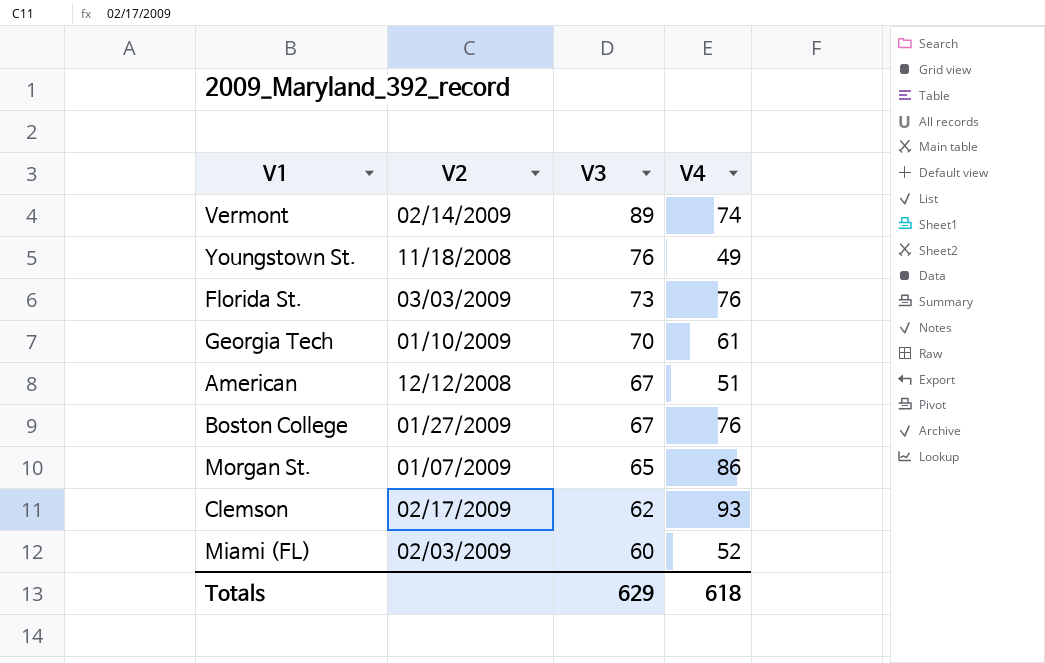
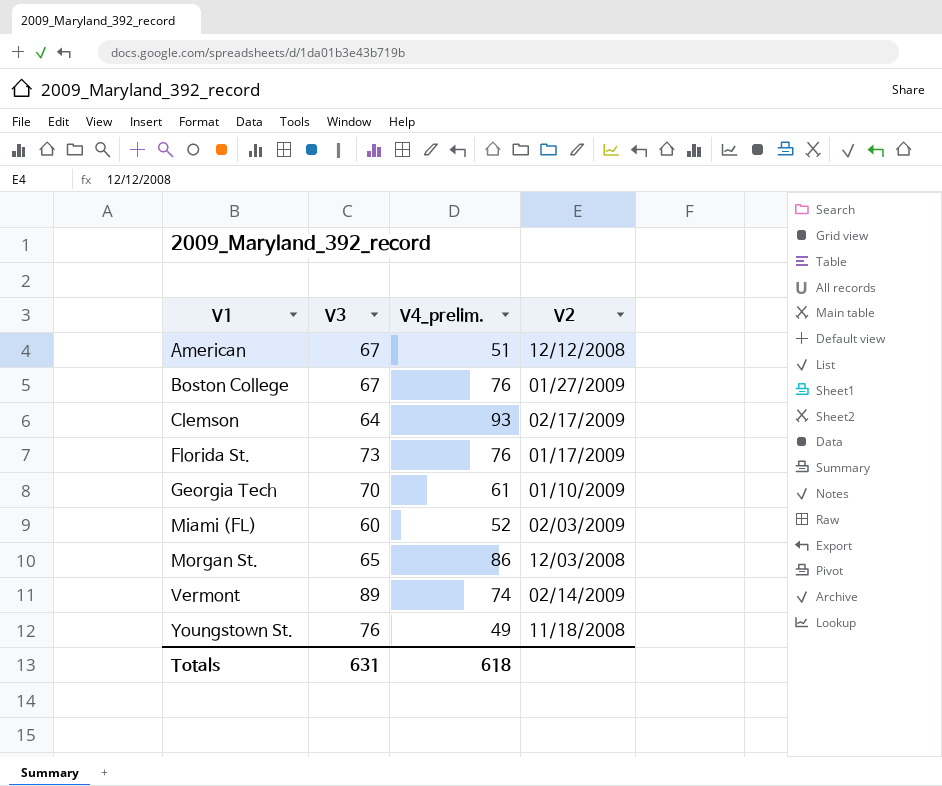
row order: V3 descending -> V1 ascending
column name: V4 -> V4_prelim.
column V2 | position: 2 -> 4
Clemson | V3: 62 -> 64
Florida St. | V2: 03/03/2009 -> 01/17/2009
Morgan St. | V2: 01/07/2009 -> 12/03/2008
Totals | V3: 629 -> 631

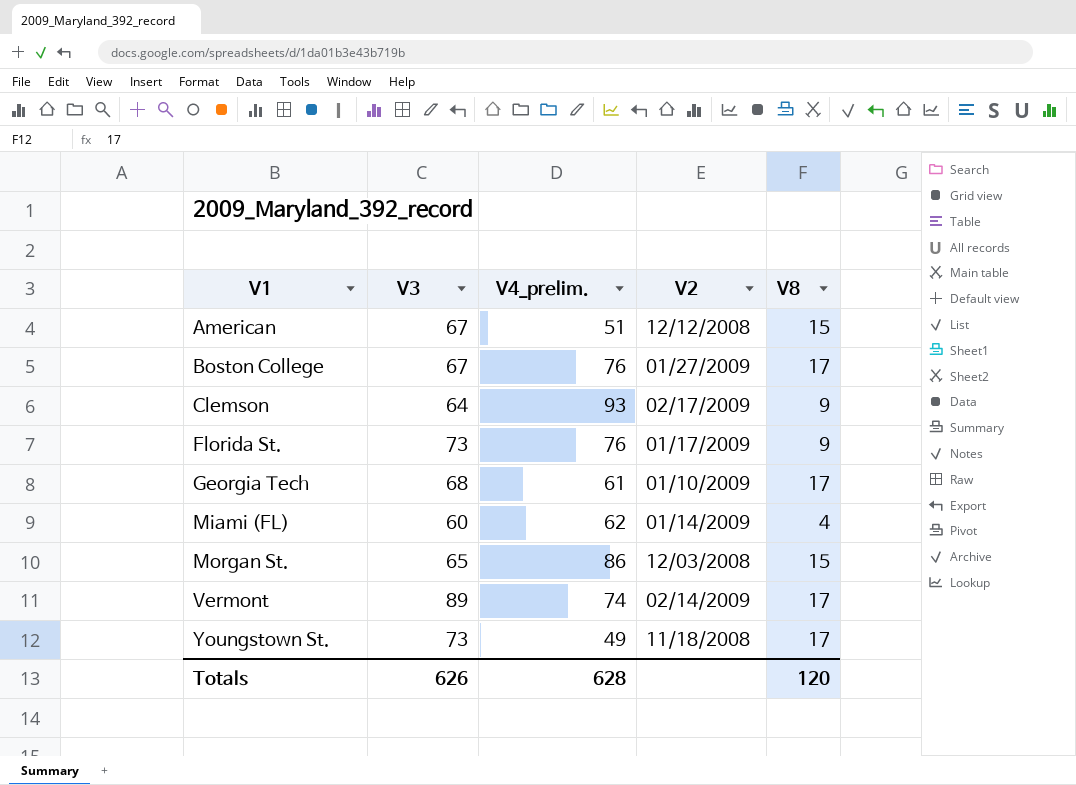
column V8 | position: none -> 5
Georgia Tech | V3: 70 -> 68
Miami (FL) | V4_prelim.: 52 -> 62
Miami (FL) | V2: 02/03/2009 -> 01/14/2009
Youngstown St. | V3: 76 -> 73
Totals | V3: 631 -> 626
Totals | V4_prelim.: 618 -> 628

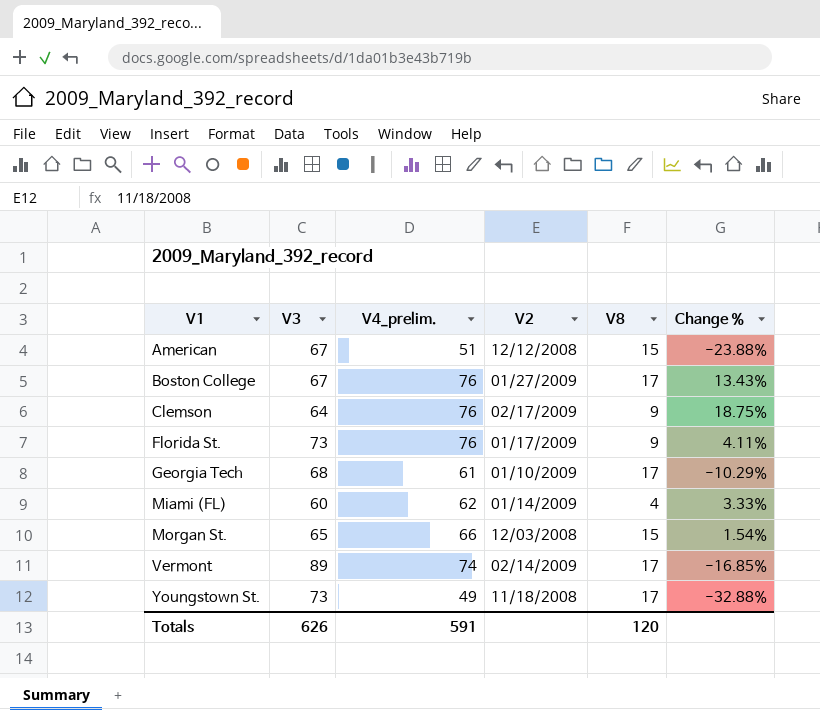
column Change % | formula: none -> ([V4_prelim.] - [V3]) / [V3]
Clemson | V4_prelim.: 93 -> 76
Morgan St. | V4_prelim.: 86 -> 66
Totals | V4_prelim.: 628 -> 591

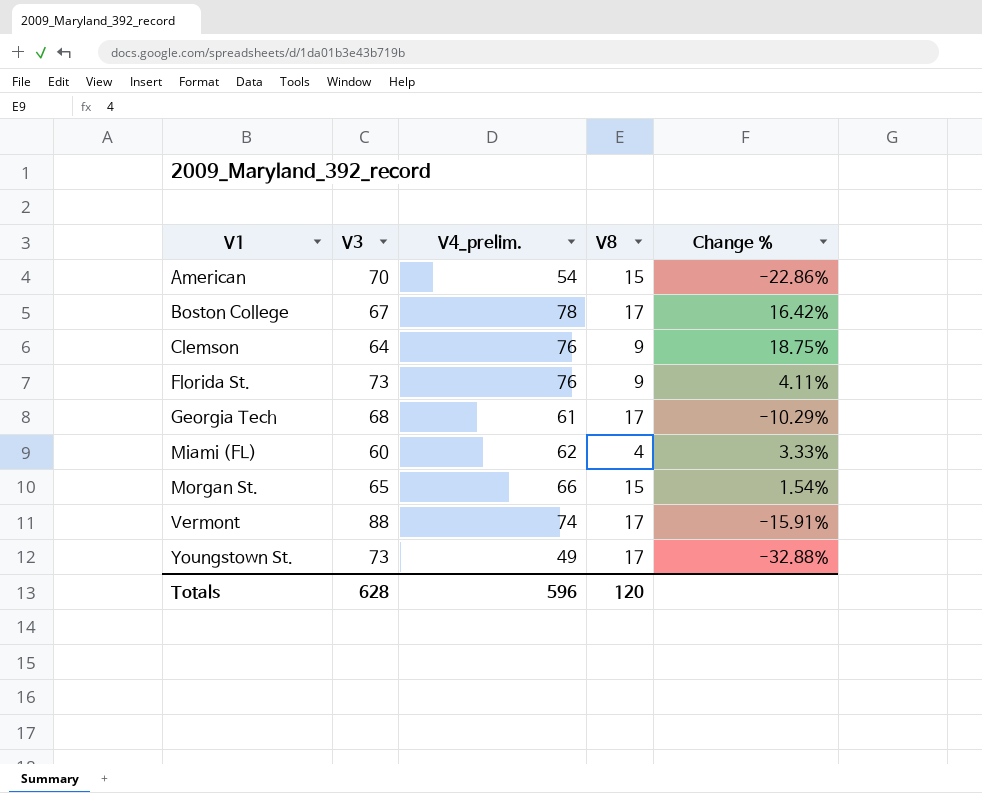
column V2 | position: 4 -> none
American | V3: 67 -> 70
American | V4_prelim.: 51 -> 54
American | Change %: -23.88% -> -22.86%
Boston College | V4_prelim.: 76 -> 78
Boston College | Change %: 13.43% -> 16.42%
Vermont | V3: 89 -> 88
Vermont | Change %: -16.85% -> -15.91%
Totals | V3: 626 -> 628
Totals | V4_prelim.: 591 -> 596

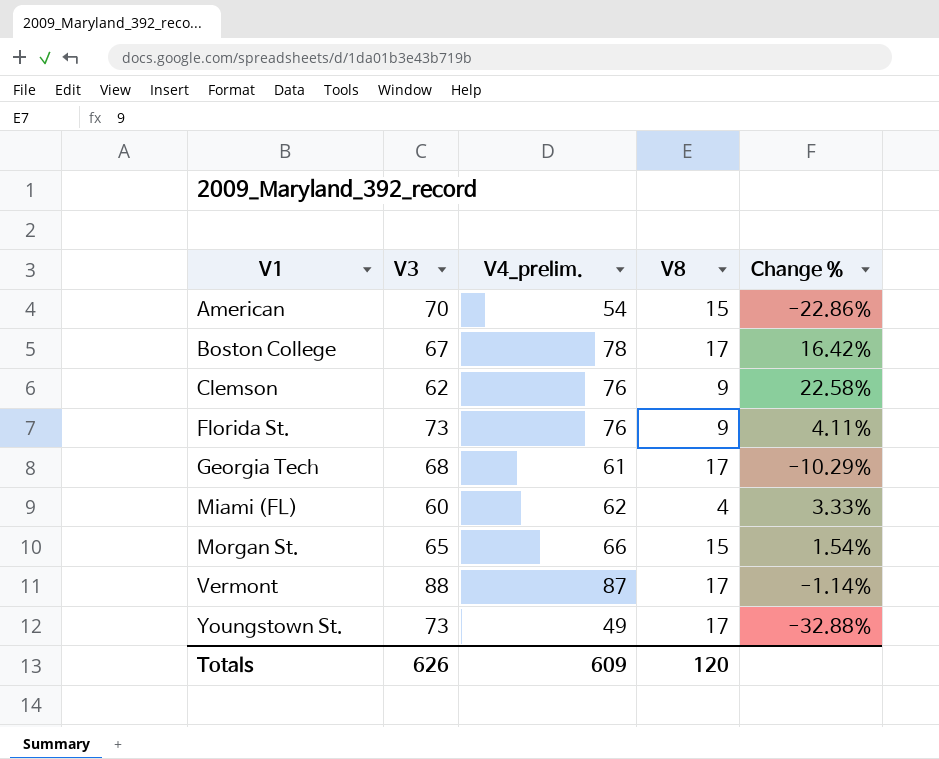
Clemson | V3: 64 -> 62
Clemson | Change %: 18.75% -> 22.58%
Vermont | V4_prelim.: 74 -> 87
Vermont | Change %: -15.91% -> -1.14%
Totals | V3: 628 -> 626
Totals | V4_prelim.: 596 -> 609

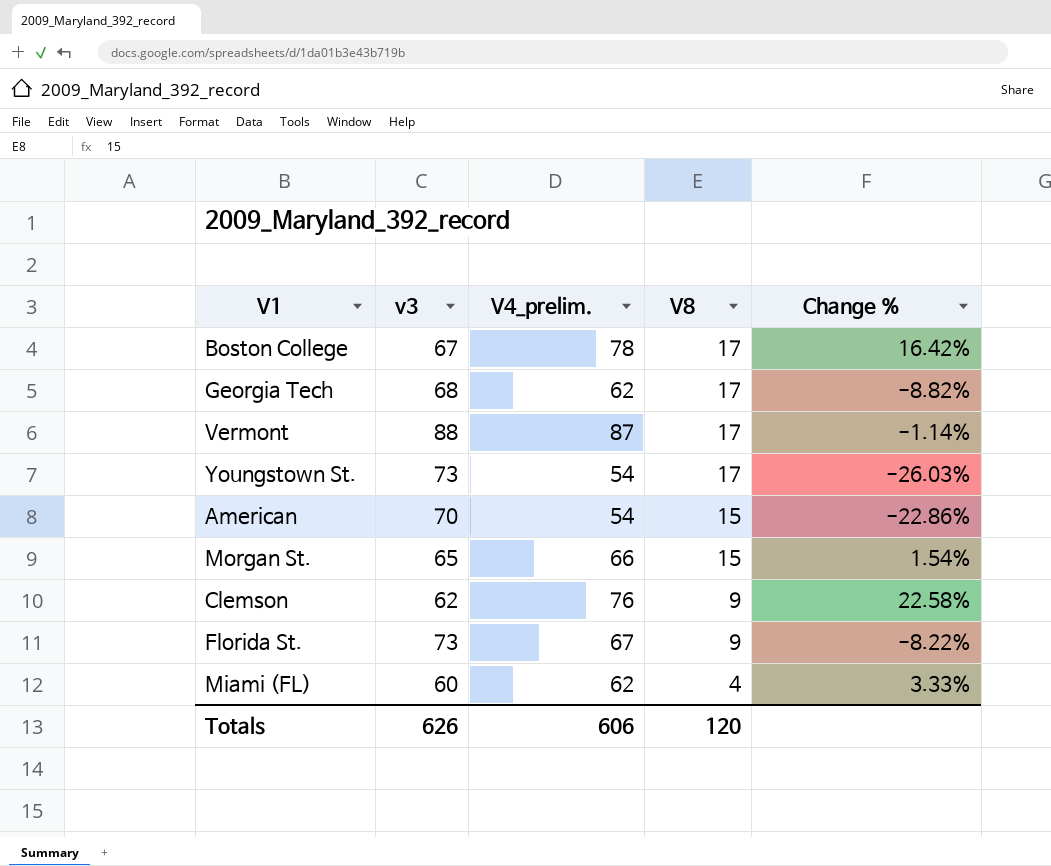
row order: V1 ascending -> V8 descending
column name: V3 -> v3
Georgia Tech | V4_prelim.: 61 -> 62
Georgia Tech | Change %: -10.29% -> -8.82%
Youngstown St. | V4_prelim.: 49 -> 54
Youngstown St. | Change %: -32.88% -> -26.03%
Florida St. | V4_prelim.: 76 -> 67
Florida St. | Change %: 4.11% -> -8.22%
Totals | V4_prelim.: 609 -> 606

